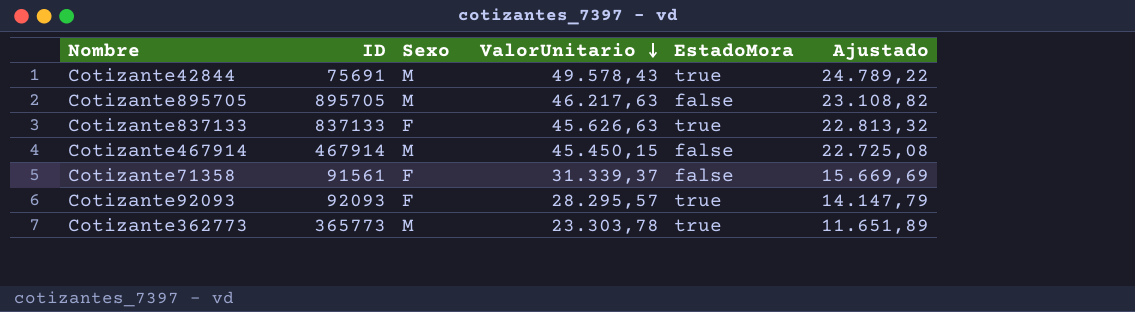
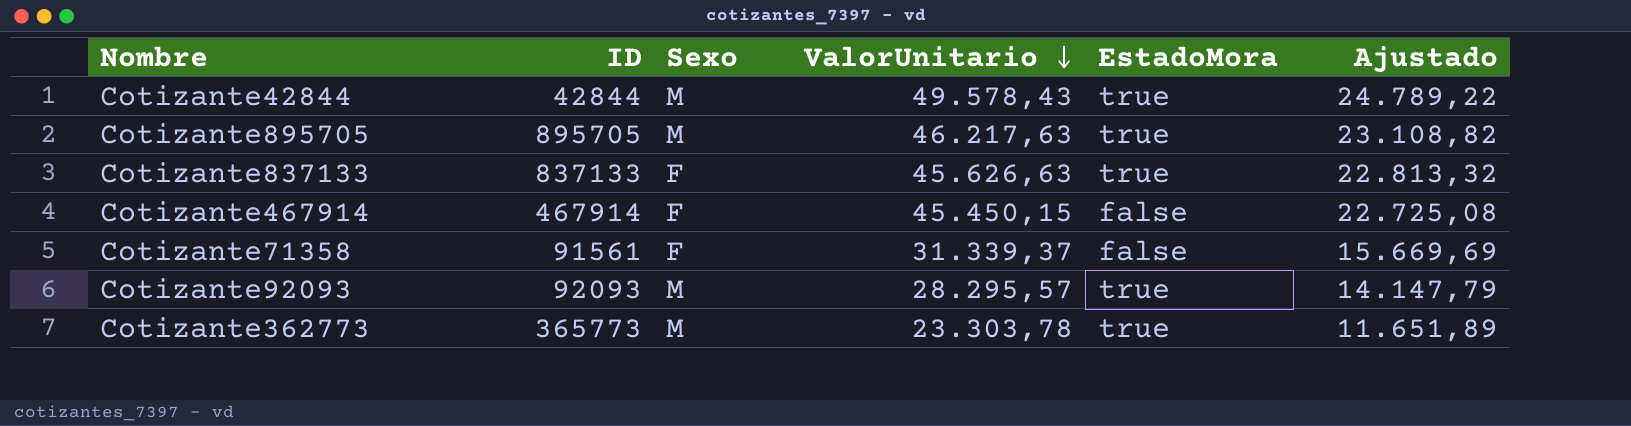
Cotizante42844 | ID: 75691 -> 42844
Cotizante895705 | EstadoMora: false -> true
Cotizante467914 | Sexo: M -> F
Cotizante92093 | Sexo: F -> M

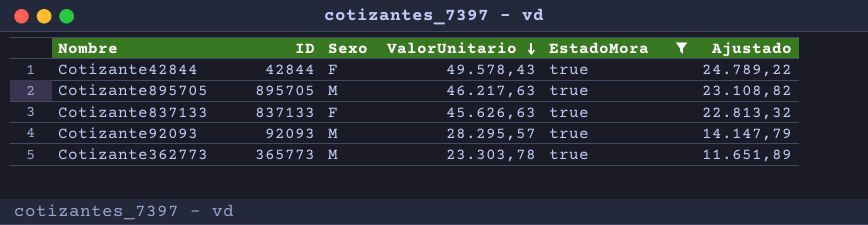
filter: none -> EstadoMora = true
Cotizante42844 | Sexo: M -> F

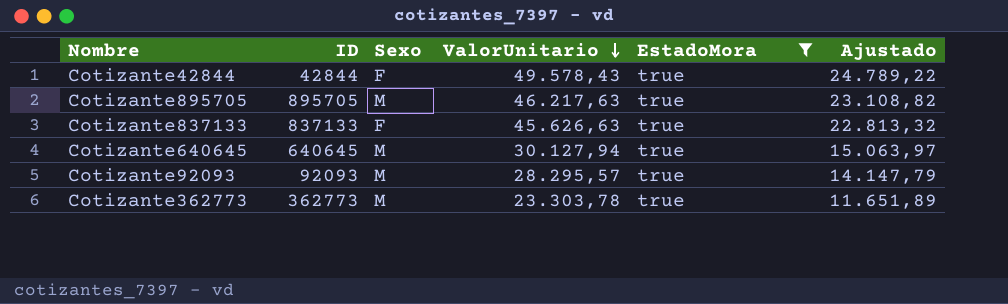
row Cotizante640645: none -> 640645 | M | 30.127,94 | true | 15.063,97
Cotizante362773 | ID: 365773 -> 362773

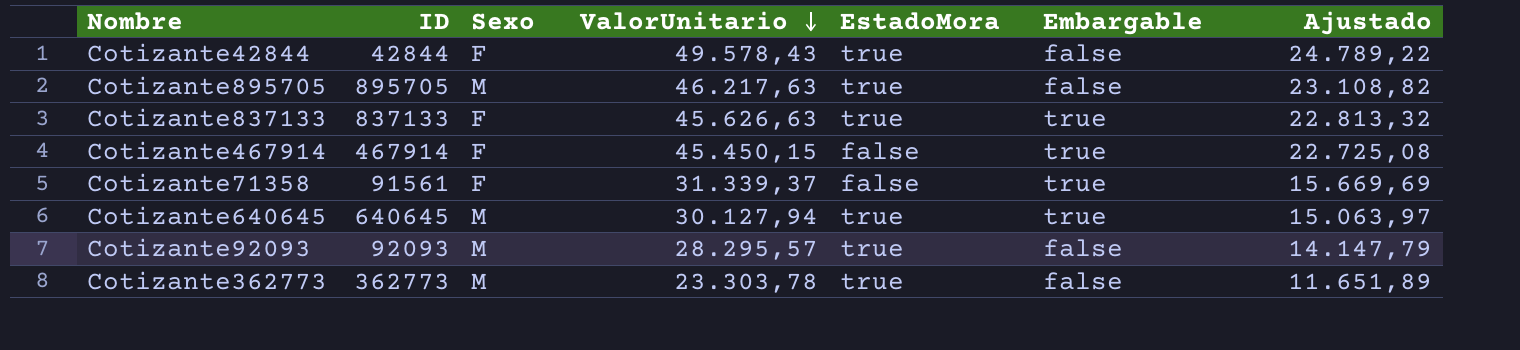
filter: EstadoMora = true -> none
column Embargable | position: none -> 6

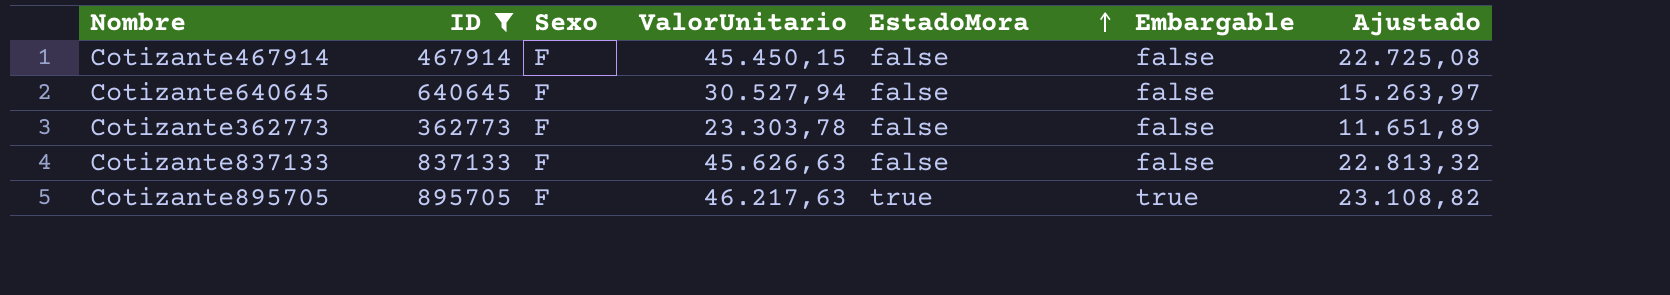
filter: none -> ID >= 362773
row order: ValorUnitario descending -> EstadoMora ascending
Cotizante467914 | Embargable: true -> false
Cotizante640645 | Sexo: M -> F
Cotizante640645 | ValorUnitario: 30.127,94 -> 30.527,94
Cotizante640645 | EstadoMora: true -> false
Cotizante640645 | Embargable: true -> false
Cotizante640645 | Ajustado: 15.063,97 -> 15.263,97
Cotizante362773 | Sexo: M -> F
Cotizante362773 | EstadoMora: true -> false
Cotizante837133 | EstadoMora: true -> false
Cotizante837133 | Embargable: true -> false
Cotizante895705 | Sexo: M -> F
Cotizante895705 | Embargable: false -> true

